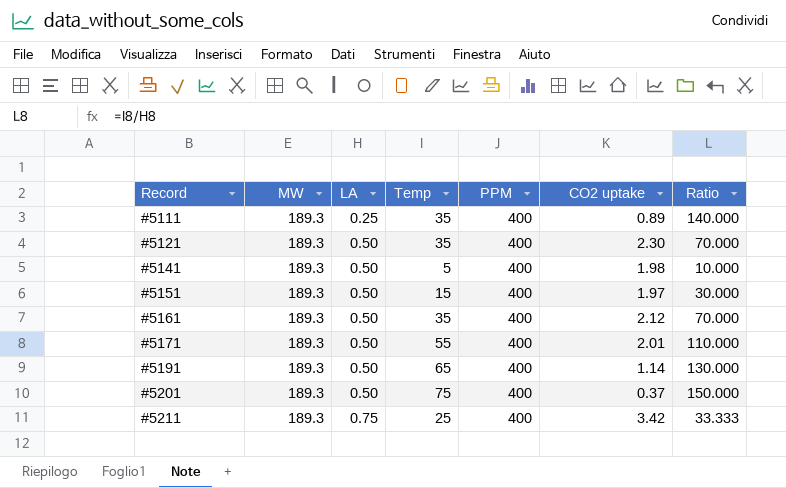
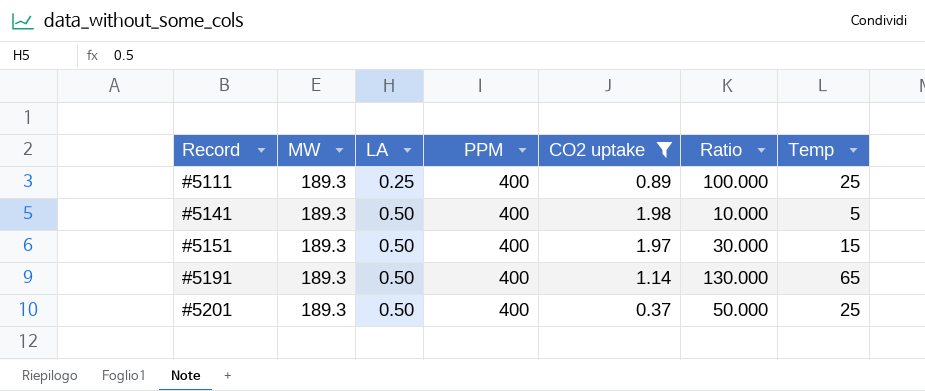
filter: none -> CO2 uptake <= 1.98
column Temp | position: 4 -> 7
#5111 | Ratio: 140.000 -> 100.000
#5111 | Temp: 35 -> 25
#5201 | Ratio: 150.000 -> 50.000
#5201 | Temp: 75 -> 25

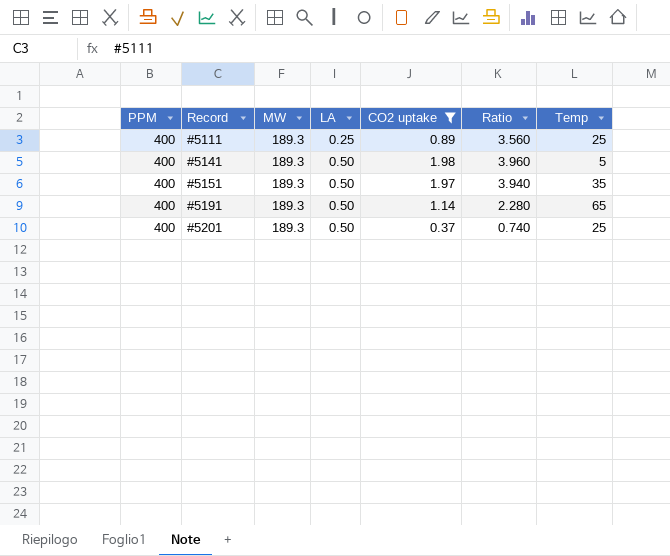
column PPM | position: 4 -> 1
column Ratio | formula: [Temp] / [LA] -> [CO2 uptake] / [LA]
#5151 | Temp: 15 -> 35

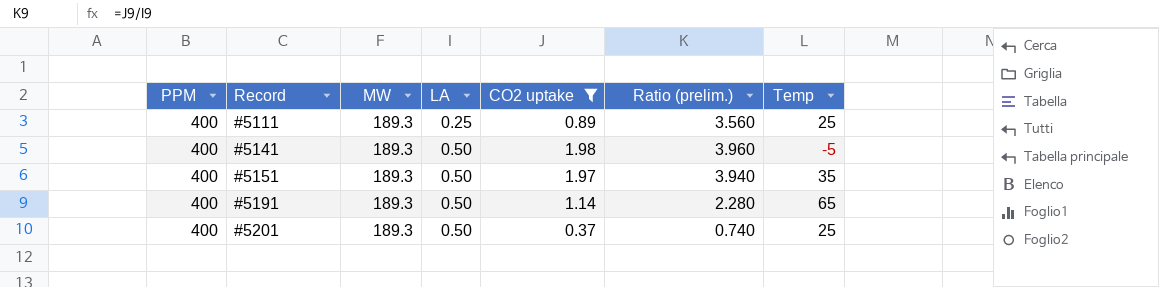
column name: Ratio -> Ratio (prelim.)
#5141 | Temp: 5 -> -5

